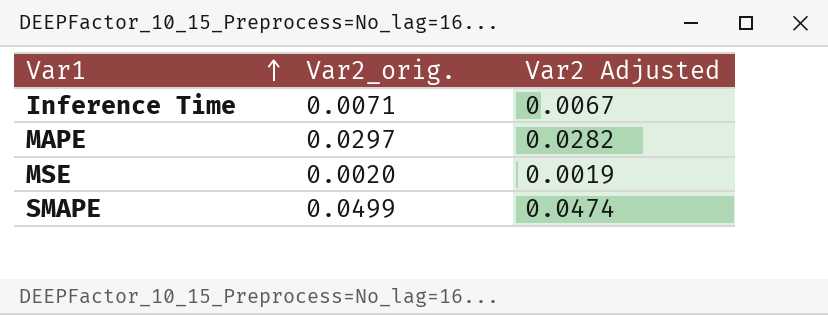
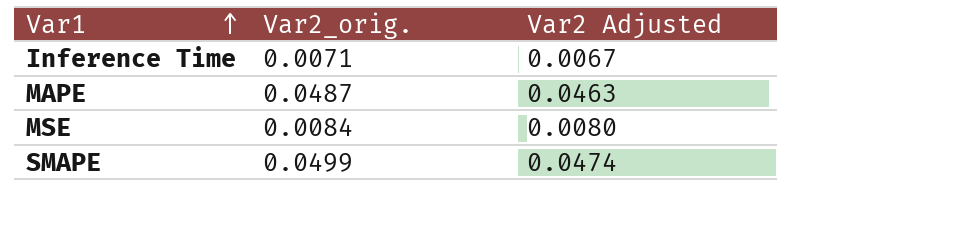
MAPE | Var2_orig.: 0.0297 -> 0.0487
MAPE | Var2 Adjusted: 0.0282 -> 0.0463
MSE | Var2_orig.: 0.0020 -> 0.0084
MSE | Var2 Adjusted: 0.0019 -> 0.0080

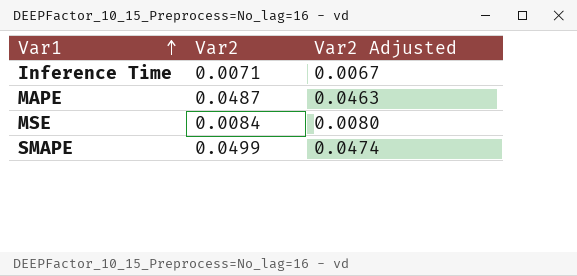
column name: Var2_orig. -> Var2

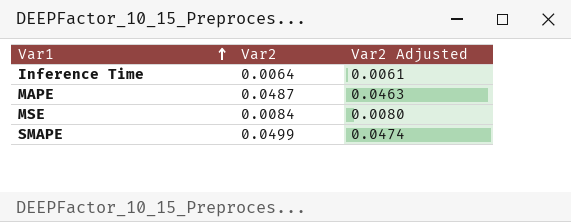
Inference Time | Var2: 0.0071 -> 0.0064
Inference Time | Var2 Adjusted: 0.0067 -> 0.0061

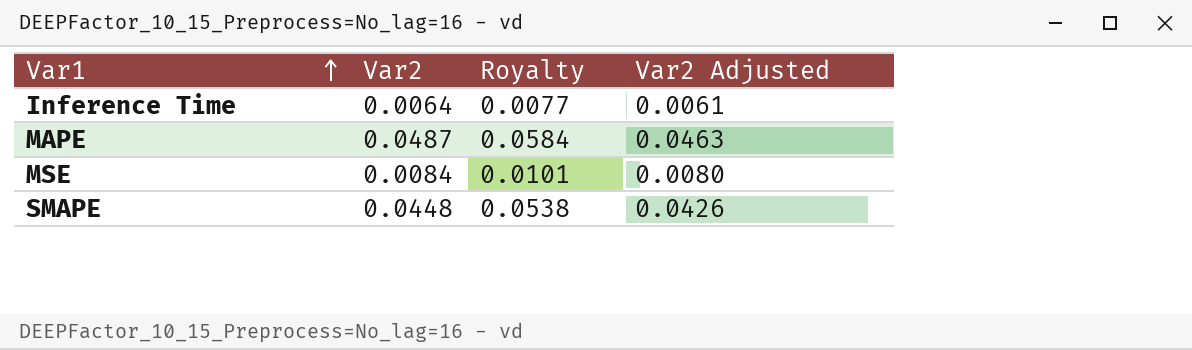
column Royalty | formula: none -> [Var2] * 1.2
SMAPE | Var2: 0.0499 -> 0.0448
SMAPE | Var2 Adjusted: 0.0474 -> 0.0426

